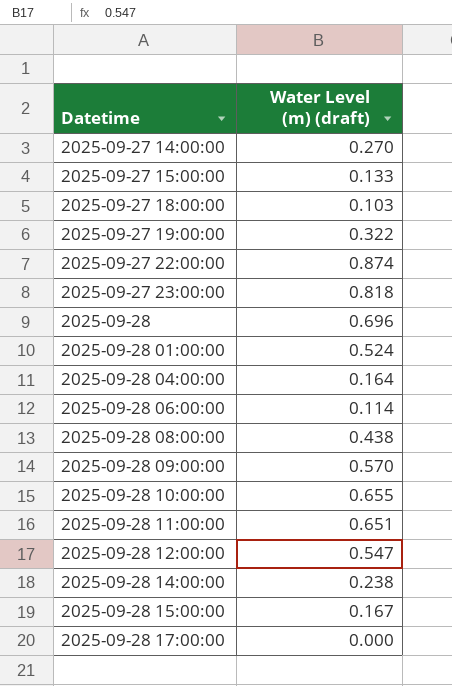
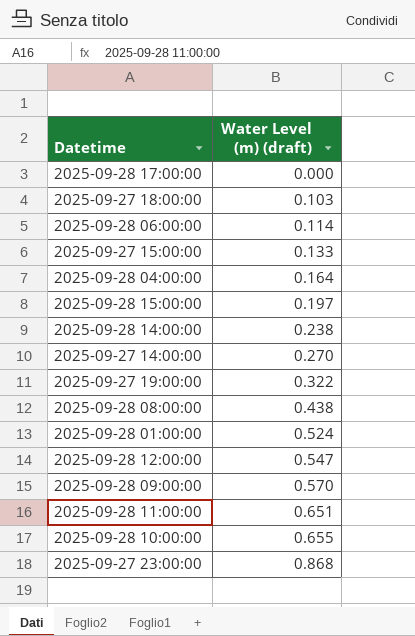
row order: Datetime ascending -> Water Level (m) (draft) ascending
row 2025-09-27 22:00:00: 0.874 -> none
row 2025-09-28: 0.696 -> none
2025-09-28 15:00:00 | Water Level (m) (draft): 0.167 -> 0.197
2025-09-27 23:00:00 | Water Level (m) (draft): 0.818 -> 0.868

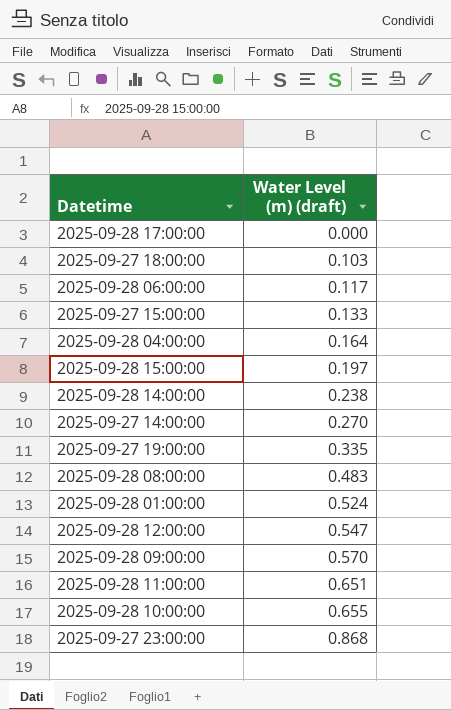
2025-09-28 06:00:00 | Water Level (m) (draft): 0.114 -> 0.117
2025-09-27 19:00:00 | Water Level (m) (draft): 0.322 -> 0.335
2025-09-28 08:00:00 | Water Level (m) (draft): 0.438 -> 0.483

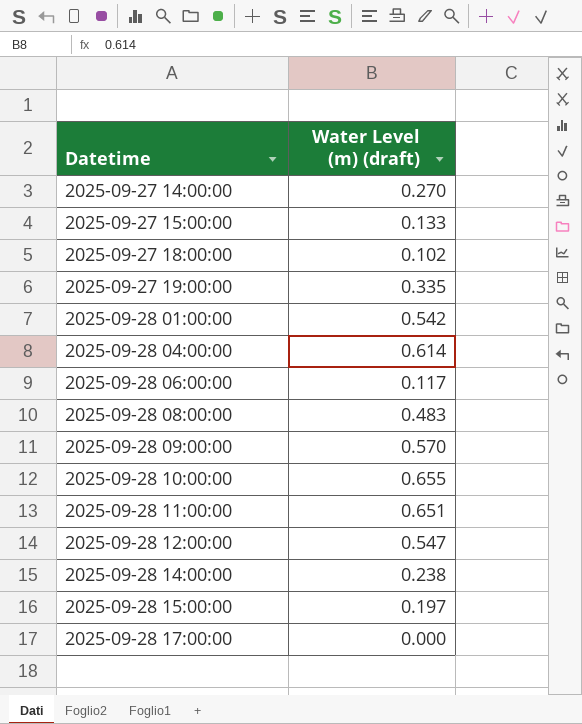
row order: Water Level (m) (draft) ascending -> Datetime ascending
row 2025-09-27 23:00:00: 0.868 -> none
2025-09-27 18:00:00 | Water Level (m) (draft): 0.103 -> 0.102
2025-09-28 01:00:00 | Water Level (m) (draft): 0.524 -> 0.542
2025-09-28 04:00:00 | Water Level (m) (draft): 0.164 -> 0.614

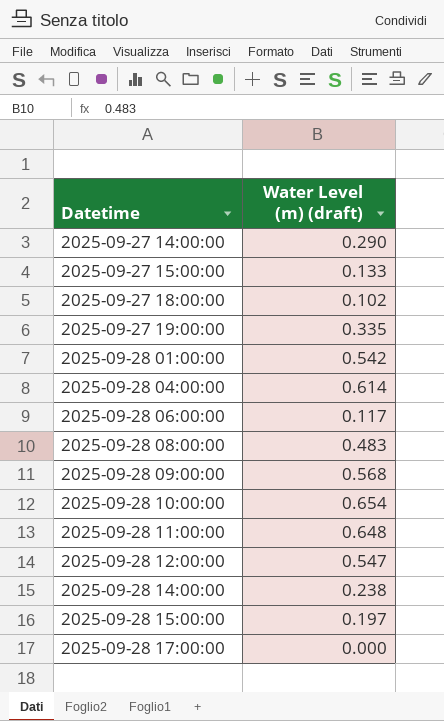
2025-09-27 14:00:00 | Water Level (m) (draft): 0.270 -> 0.290
2025-09-28 09:00:00 | Water Level (m) (draft): 0.570 -> 0.568
2025-09-28 10:00:00 | Water Level (m) (draft): 0.655 -> 0.654
2025-09-28 11:00:00 | Water Level (m) (draft): 0.651 -> 0.648

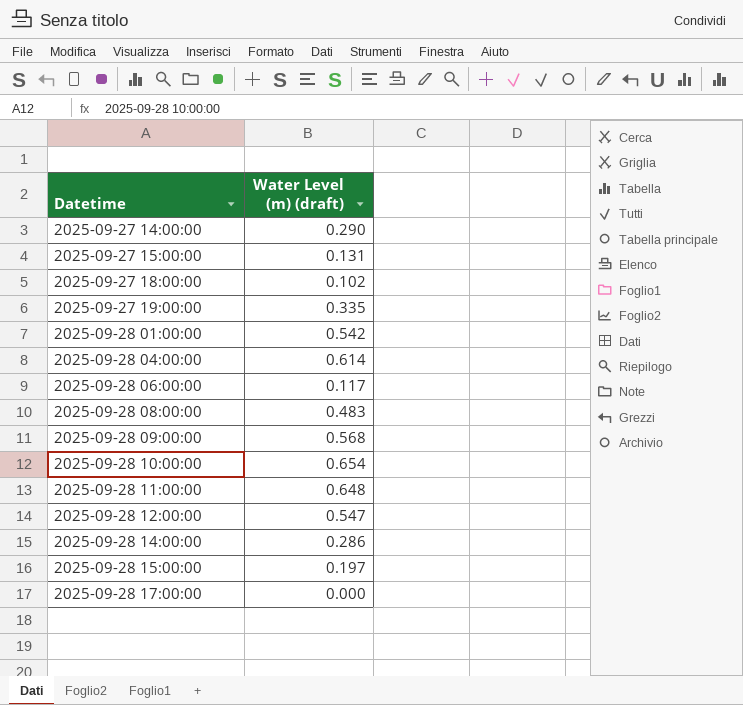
2025-09-27 15:00:00 | Water Level (m) (draft): 0.133 -> 0.131
2025-09-28 14:00:00 | Water Level (m) (draft): 0.238 -> 0.286

